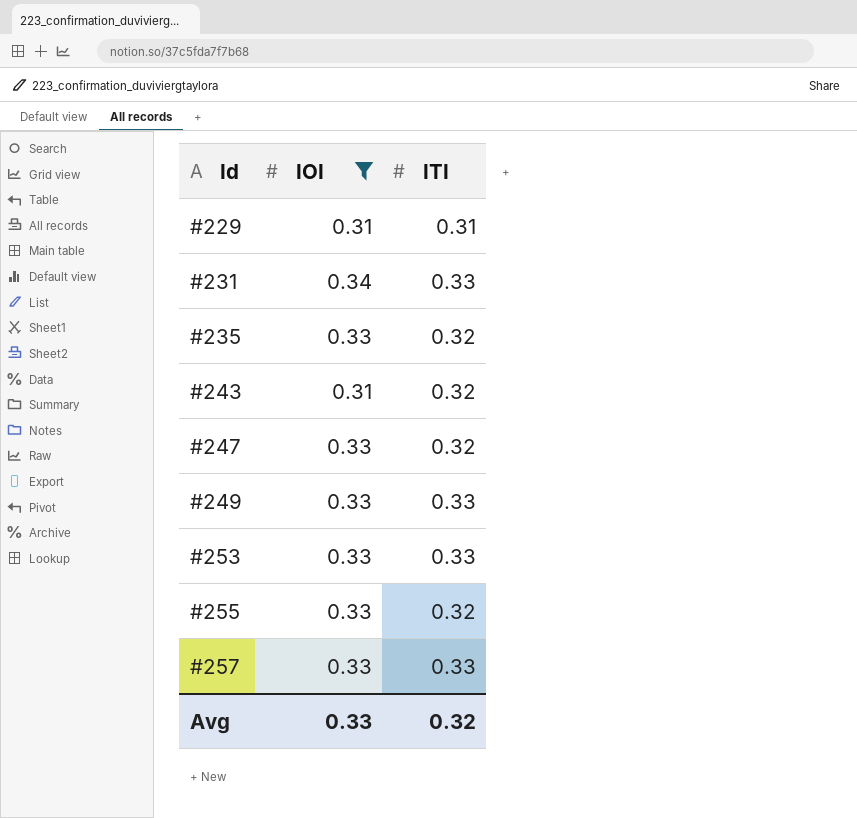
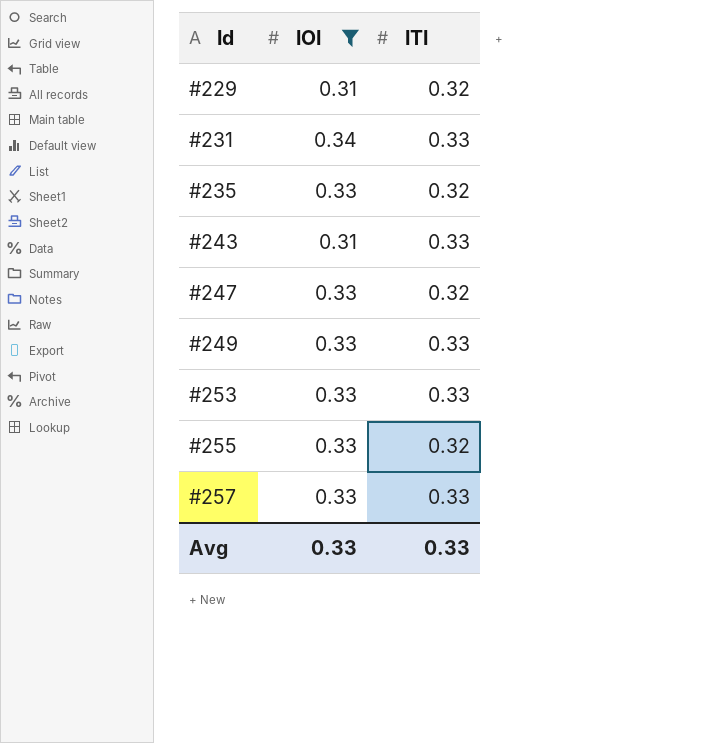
#229 | ITI: 0.31 -> 0.32
#243 | ITI: 0.32 -> 0.33
Avg | ITI: 0.32 -> 0.33

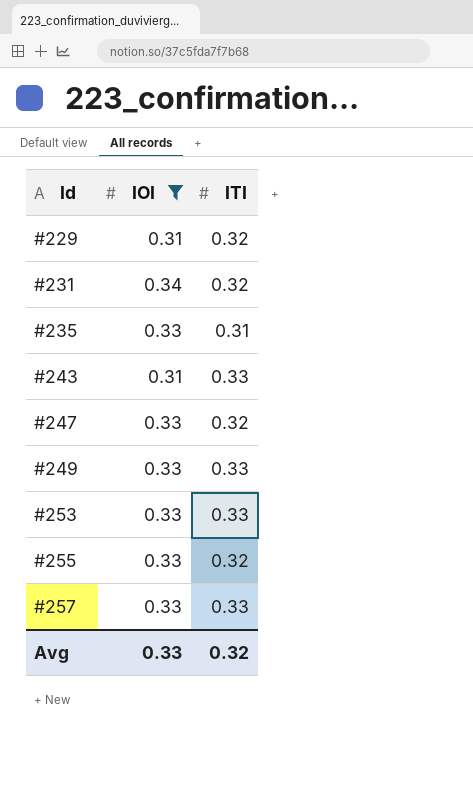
#231 | ITI: 0.33 -> 0.32
#235 | ITI: 0.32 -> 0.31
Avg | ITI: 0.33 -> 0.32

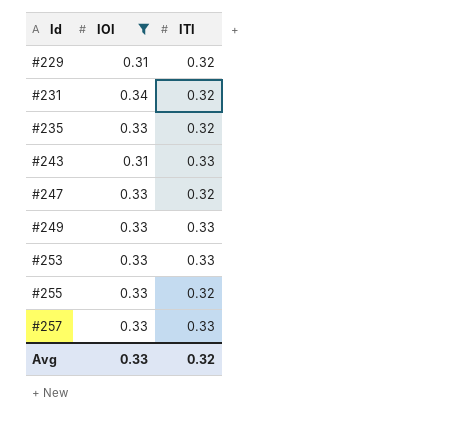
#235 | ITI: 0.31 -> 0.32

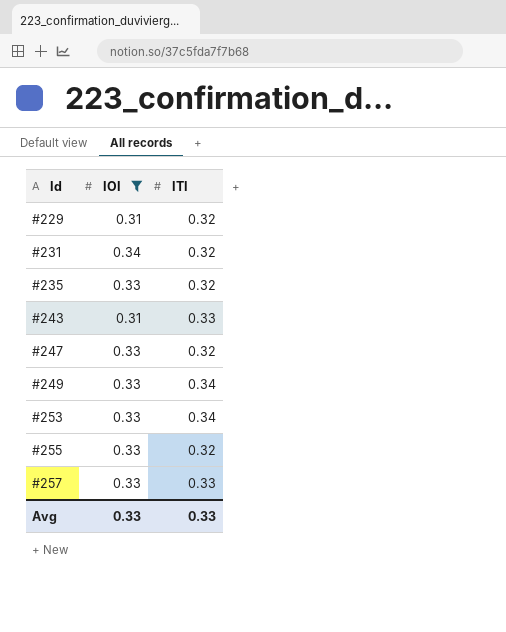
#249 | ITI: 0.33 -> 0.34
#253 | ITI: 0.33 -> 0.34
Avg | ITI: 0.32 -> 0.33

